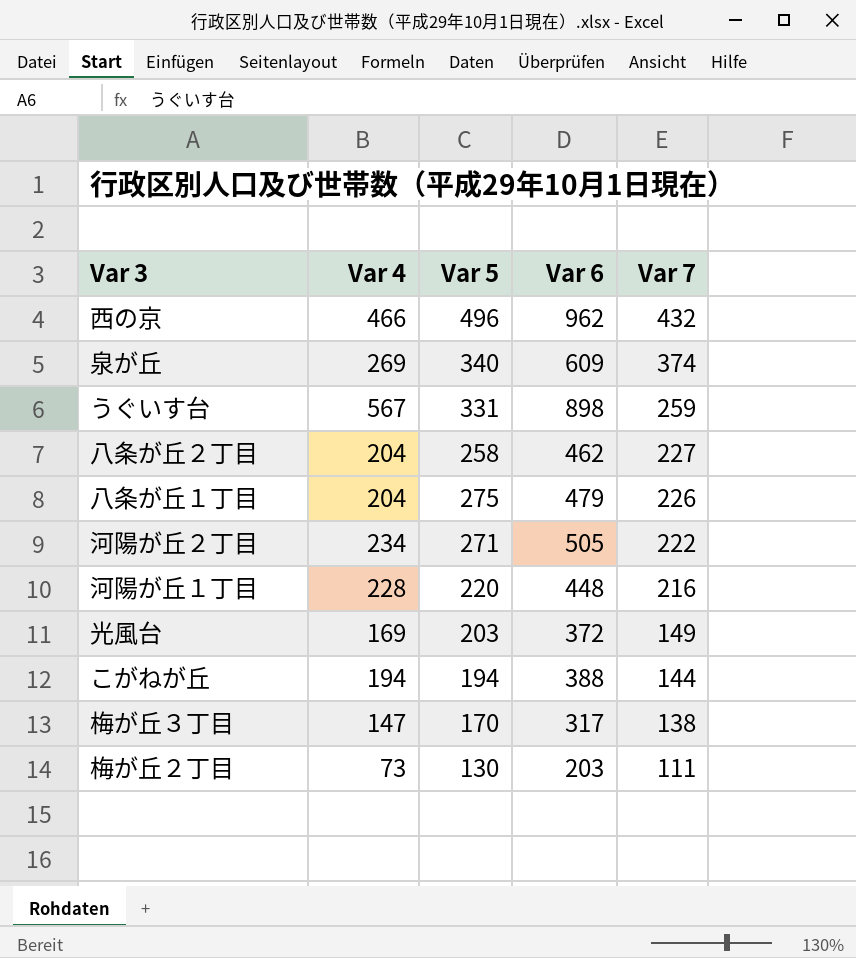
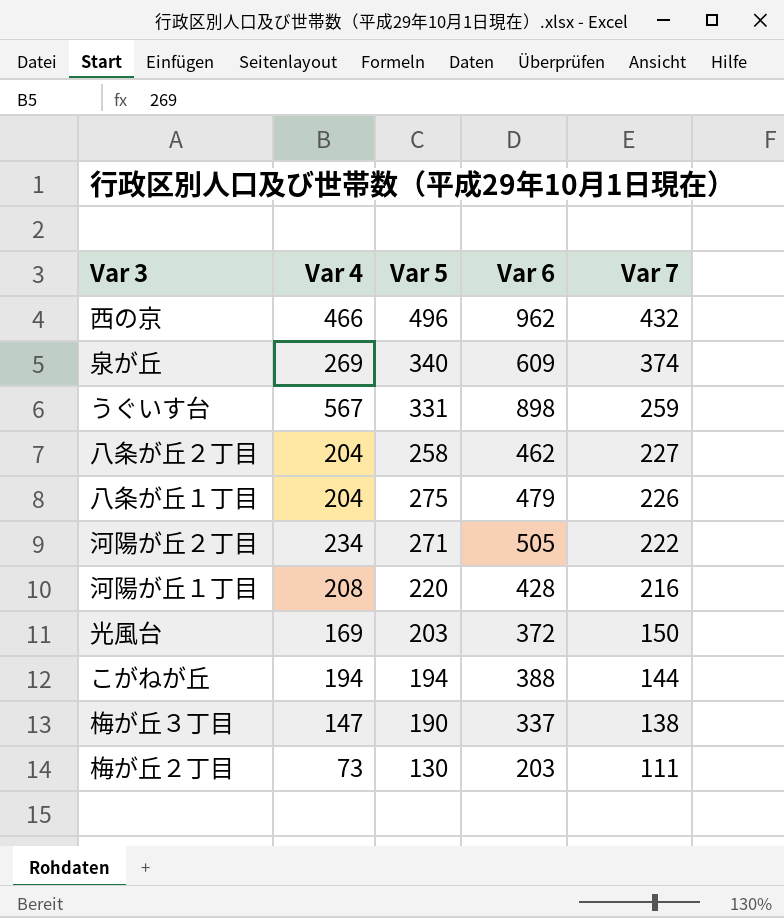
河陽が丘１丁目 | Var 4: 228 -> 208
河陽が丘１丁目 | Var 6: 448 -> 428
光風台 | Var 7: 149 -> 150
梅が丘３丁目 | Var 5: 170 -> 190
梅が丘３丁目 | Var 6: 317 -> 337

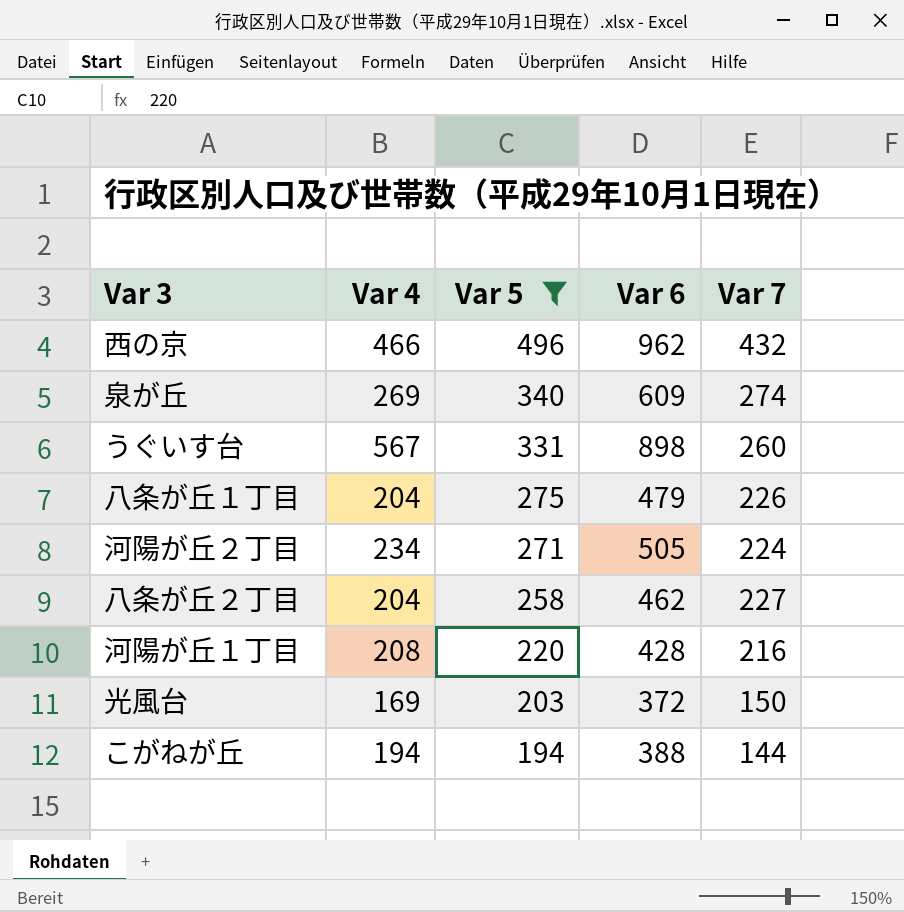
filter: none -> Var 5 >= 194
row order: Var 7 descending -> Var 5 descending
泉が丘 | Var 7: 374 -> 274
うぐいす台 | Var 7: 259 -> 260
河陽が丘２丁目 | Var 7: 222 -> 224

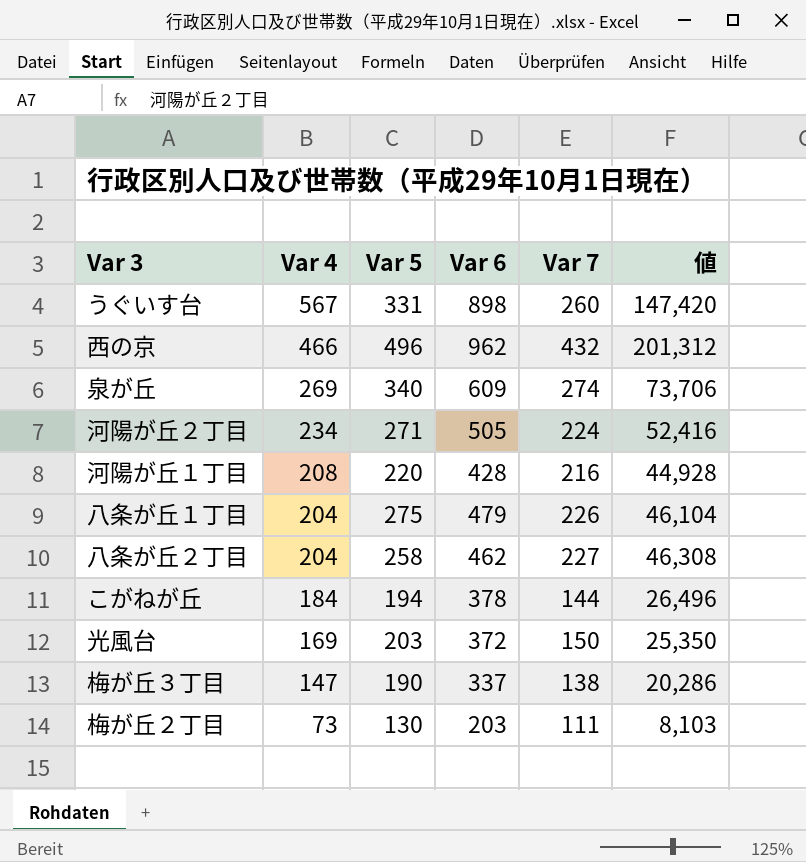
filter: Var 5 >= 194 -> none
row order: Var 5 descending -> Var 4 descending
column 値 | formula: none -> [Var 4] * [Var 7]
こがねが丘 | Var 4: 194 -> 184
こがねが丘 | Var 6: 388 -> 378

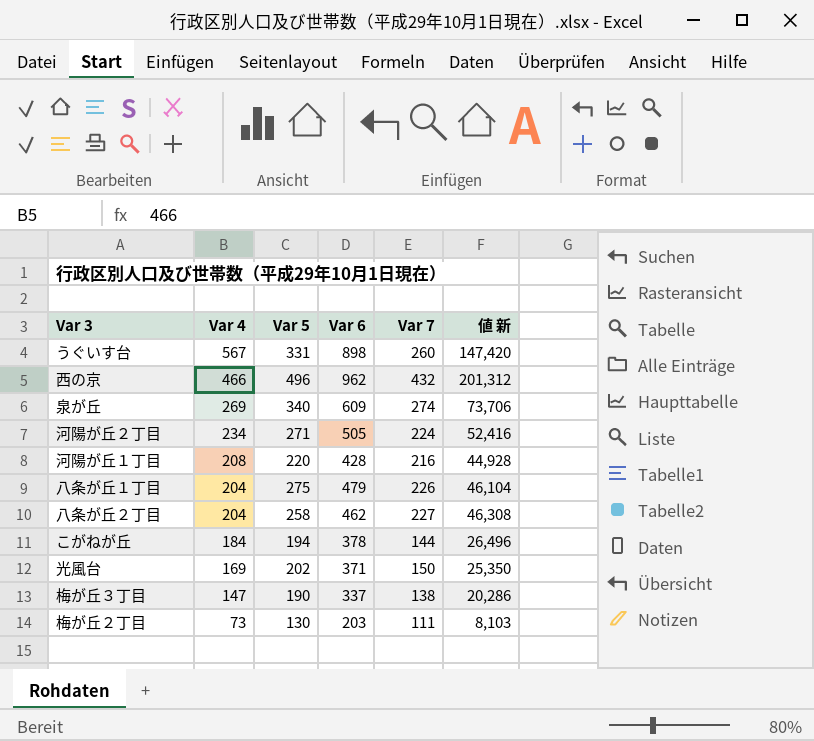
column name: 値 -> 値 新
光風台 | Var 5: 203 -> 202
光風台 | Var 6: 372 -> 371

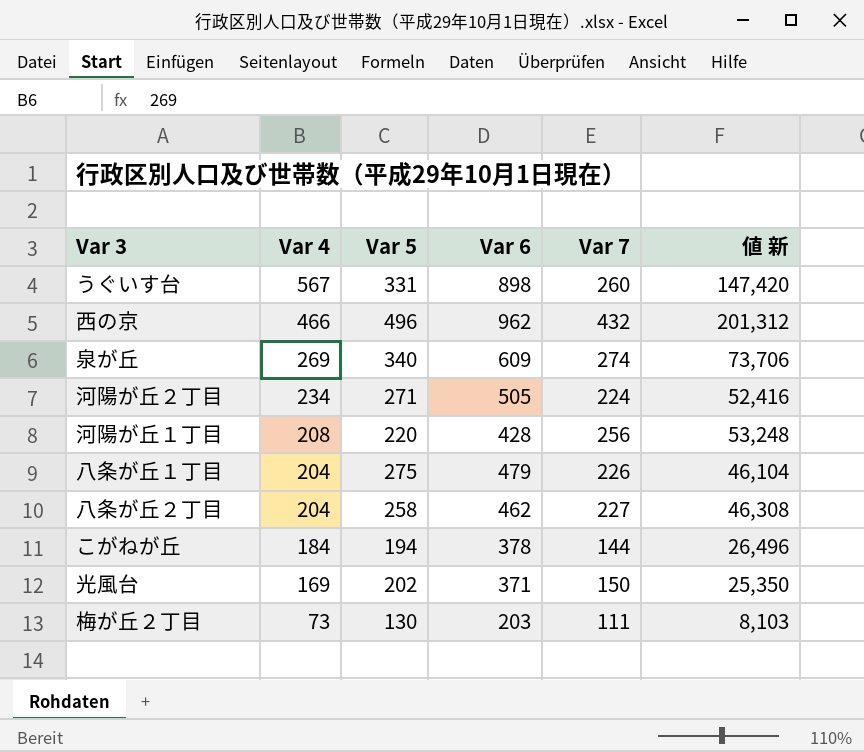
row 梅が丘３丁目: 147 | 190 | 337 | 138 | 20,286 -> none
河陽が丘１丁目 | Var 7: 216 -> 256
河陽が丘１丁目 | 値 新: 44,928 -> 53,248

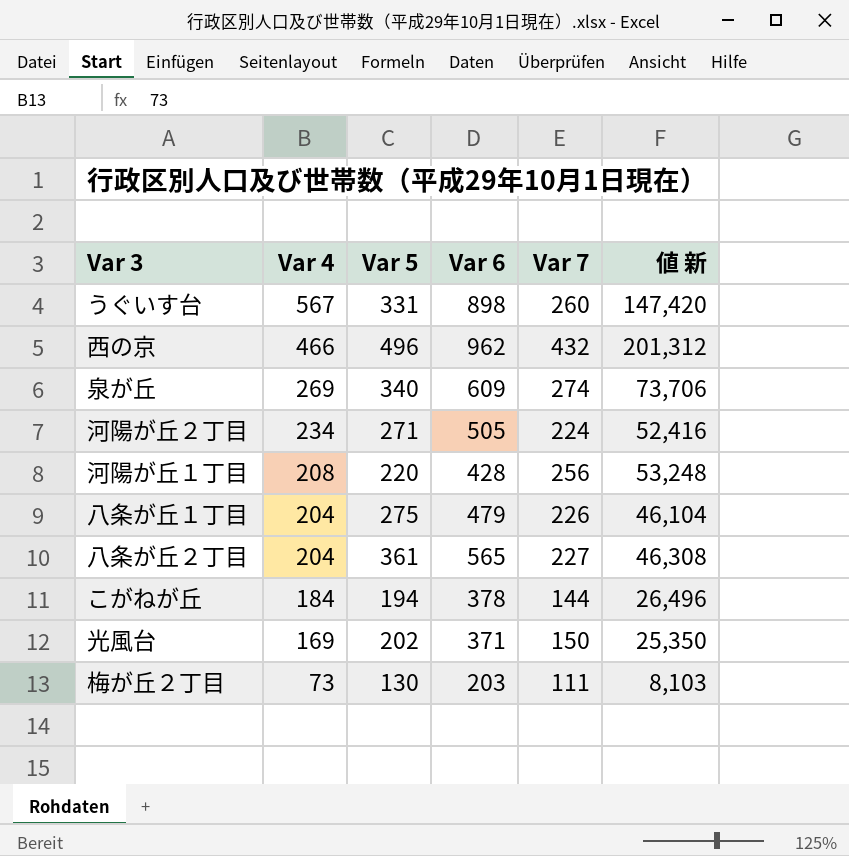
八条が丘２丁目 | Var 5: 258 -> 361
八条が丘２丁目 | Var 6: 462 -> 565

